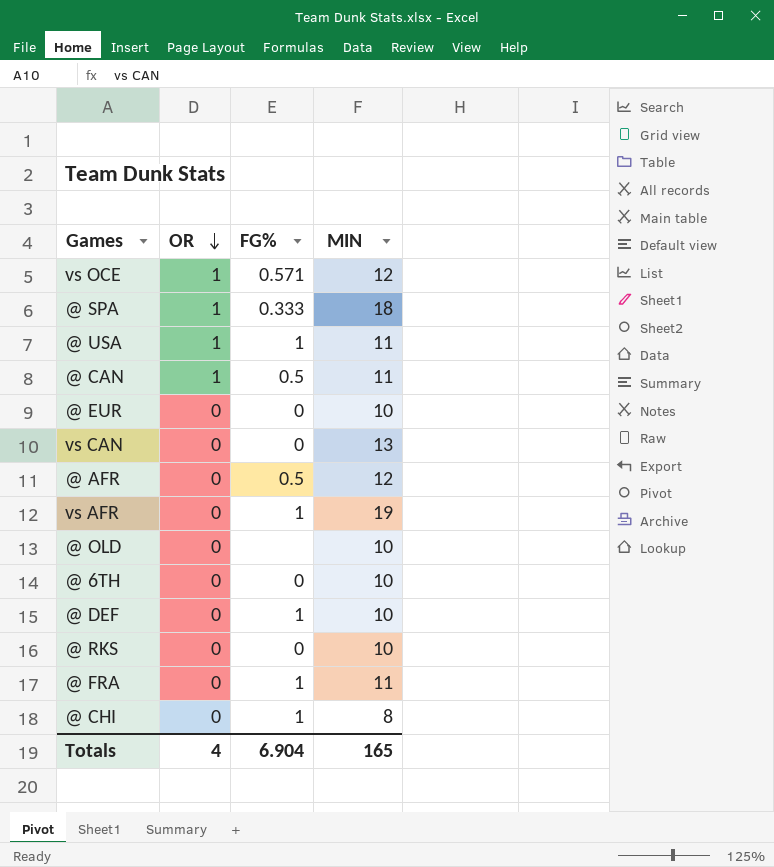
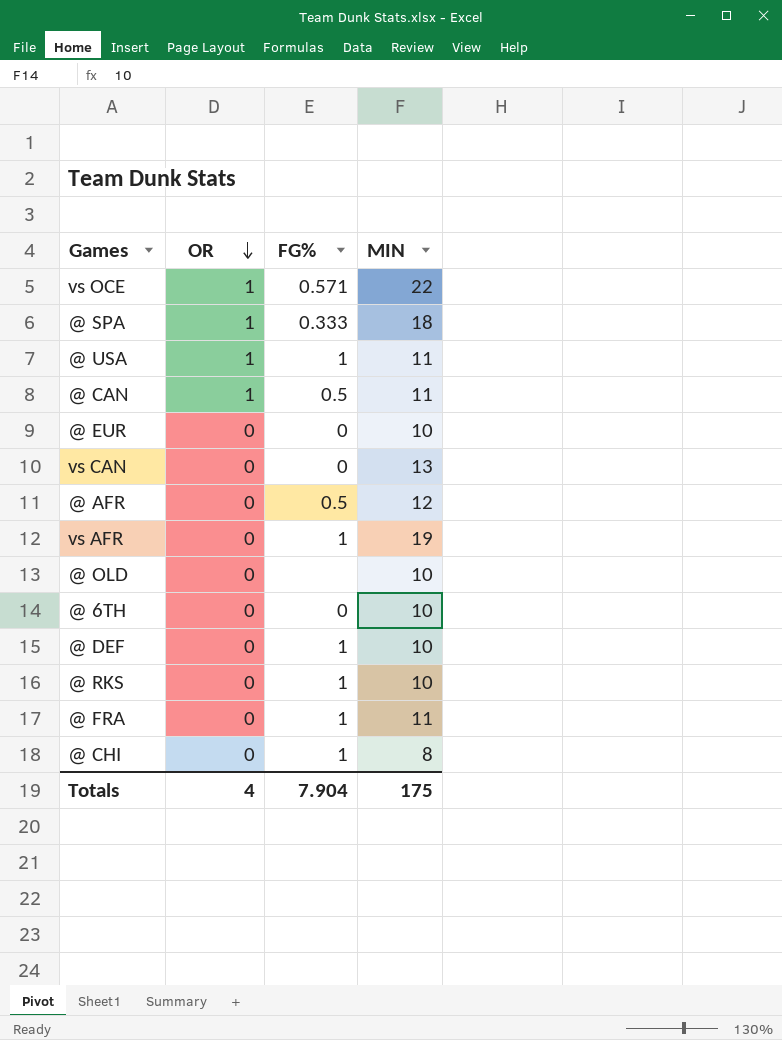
vs OCE | MIN: 12 -> 22
@ RKS | FG%: 0 -> 1
Totals | FG%: 6.904 -> 7.904
Totals | MIN: 165 -> 175

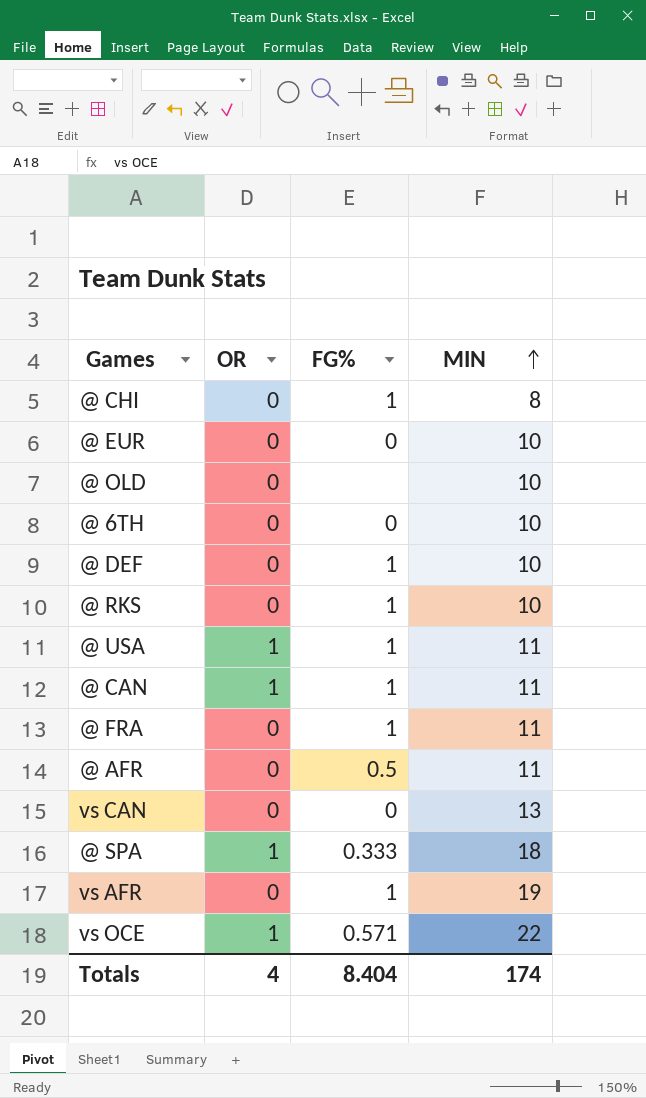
row order: OR descending -> MIN ascending
@ CAN | FG%: 0.5 -> 1
@ AFR | MIN: 12 -> 11
Totals | FG%: 7.904 -> 8.404
Totals | MIN: 175 -> 174

